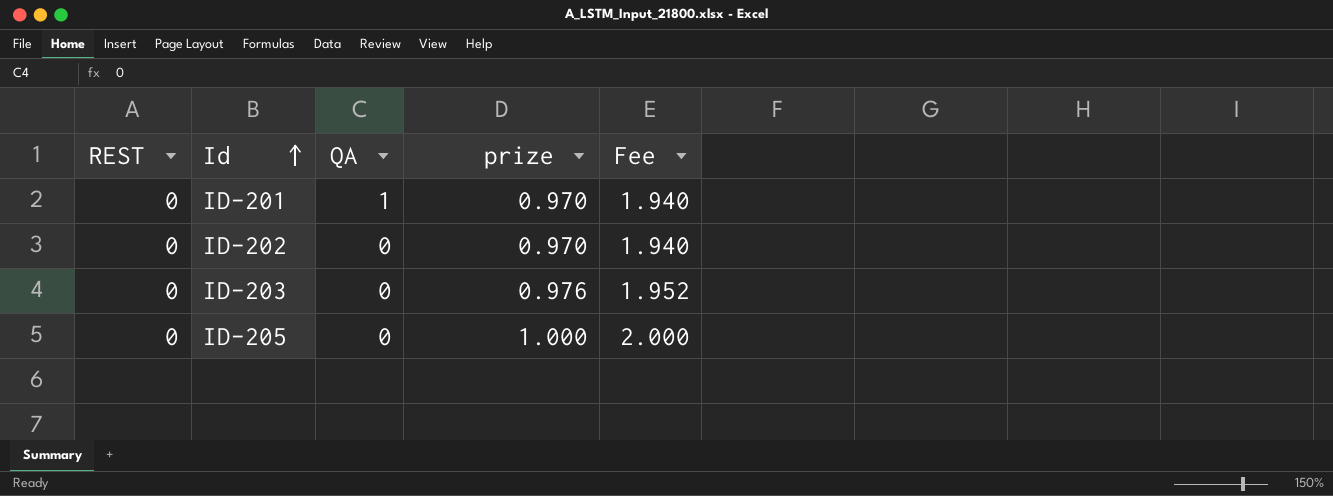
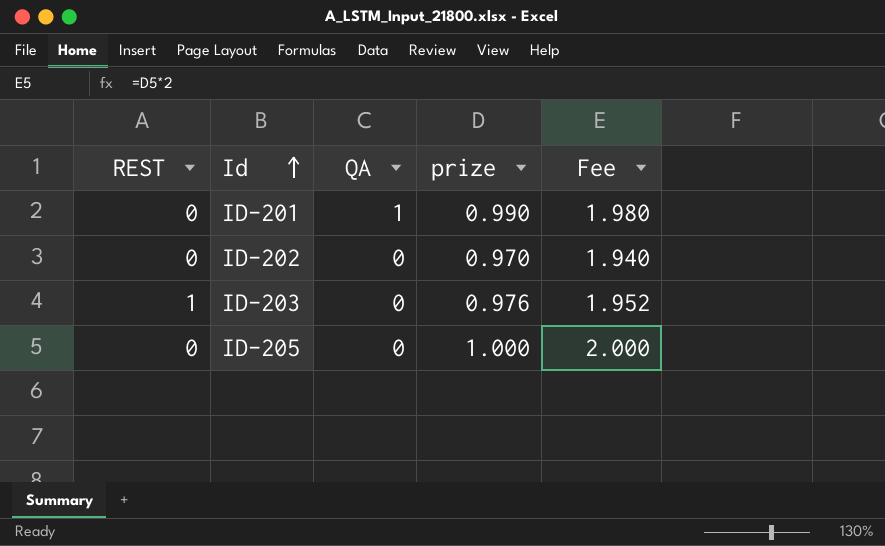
ID-201 | prize: 0.970 -> 0.990
ID-201 | Fee: 1.940 -> 1.980
ID-203 | REST: 0 -> 1

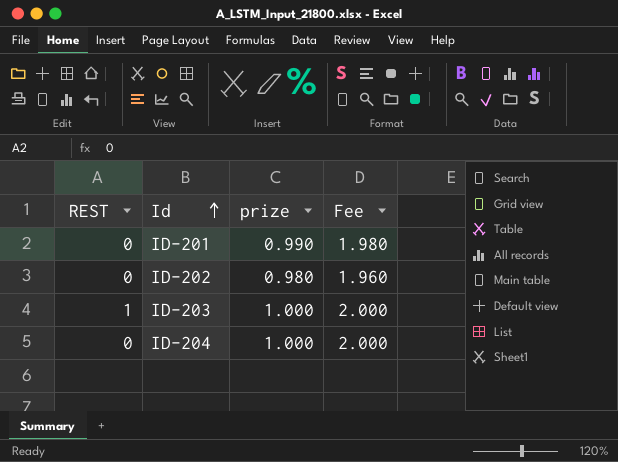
column QA | position: 3 -> none
row ID-205: 0 | 0 | 1.000 | 2.000 -> none
ID-202 | prize: 0.970 -> 0.980
ID-202 | Fee: 1.940 -> 1.960
ID-203 | prize: 0.976 -> 1.000
ID-203 | Fee: 1.952 -> 2.000
row ID-204: none -> 0 | 1.000 | 2.000

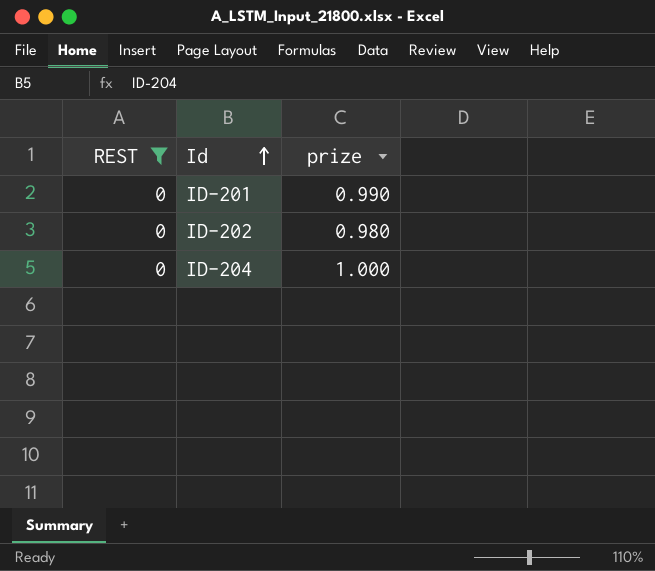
filter: none -> REST = 0
column Fee | formula: [prize] * 2 -> none

